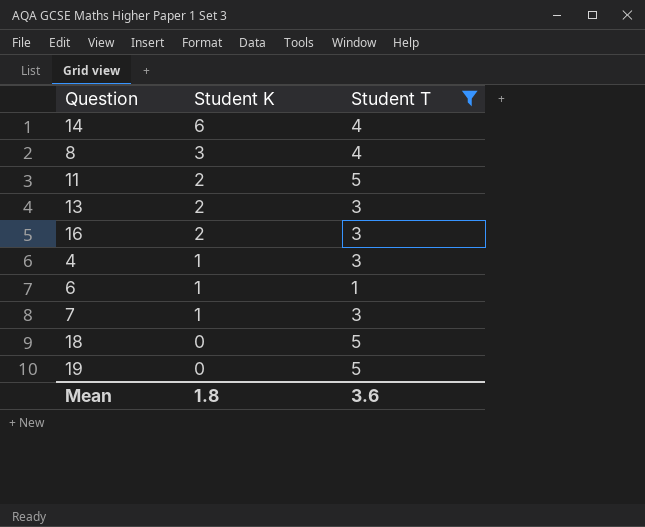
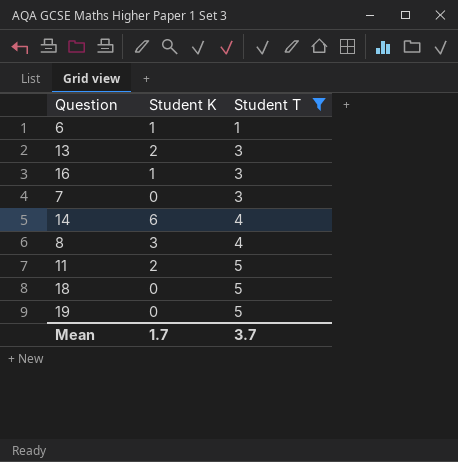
row order: Student K descending -> Student T ascending
row 4: 1 | 3 -> none
16 | Student K: 2 -> 1
7 | Student K: 1 -> 0
Mean | Student K: 1.8 -> 1.7
Mean | Student T: 3.6 -> 3.7

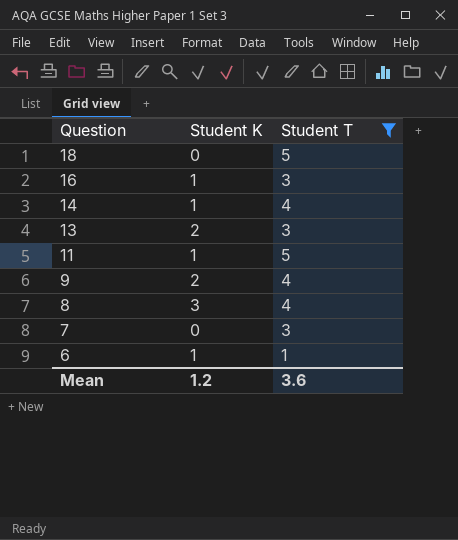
row order: Student T ascending -> Question descending
row 19: 0 | 5 -> none
14 | Student K: 6 -> 1
11 | Student K: 2 -> 1
row 9: none -> 2 | 4
Mean | Student K: 1.7 -> 1.2
Mean | Student T: 3.7 -> 3.6

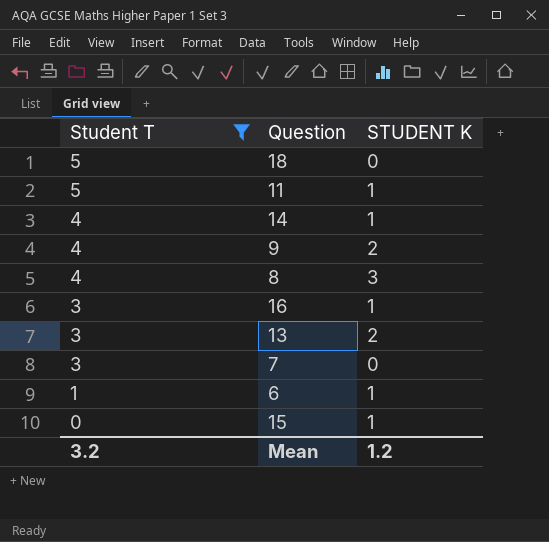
row order: Question descending -> Student T descending
column Student T | position: 3 -> 1
column name: Student K -> STUDENT K
row 15: none -> 0 | 1
Mean | Student T: 3.6 -> 3.2

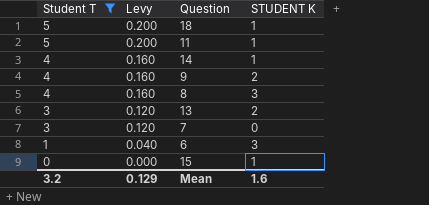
column Levy | formula: none -> [Student T] * 0.04
row 16: 3 | 1 -> none
18 | STUDENT K: 0 -> 1
6 | STUDENT K: 1 -> 3
Mean | STUDENT K: 1.2 -> 1.6

